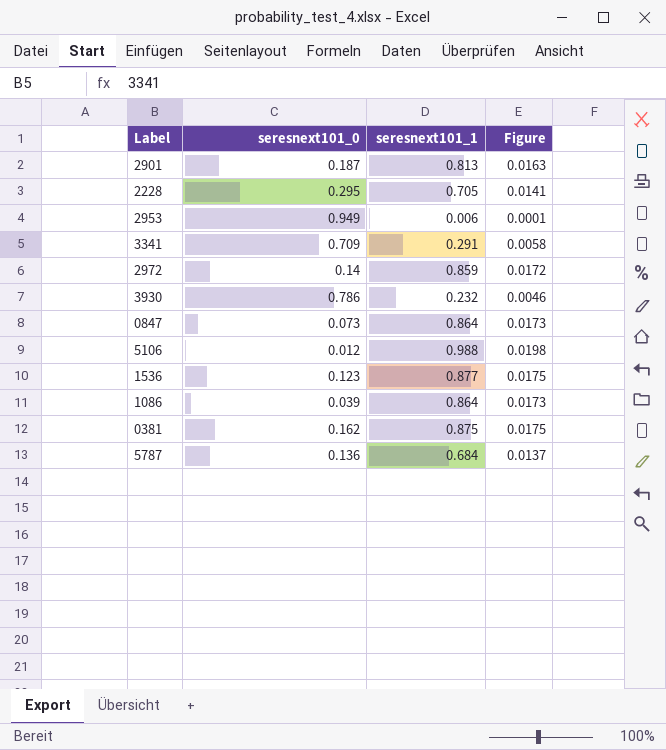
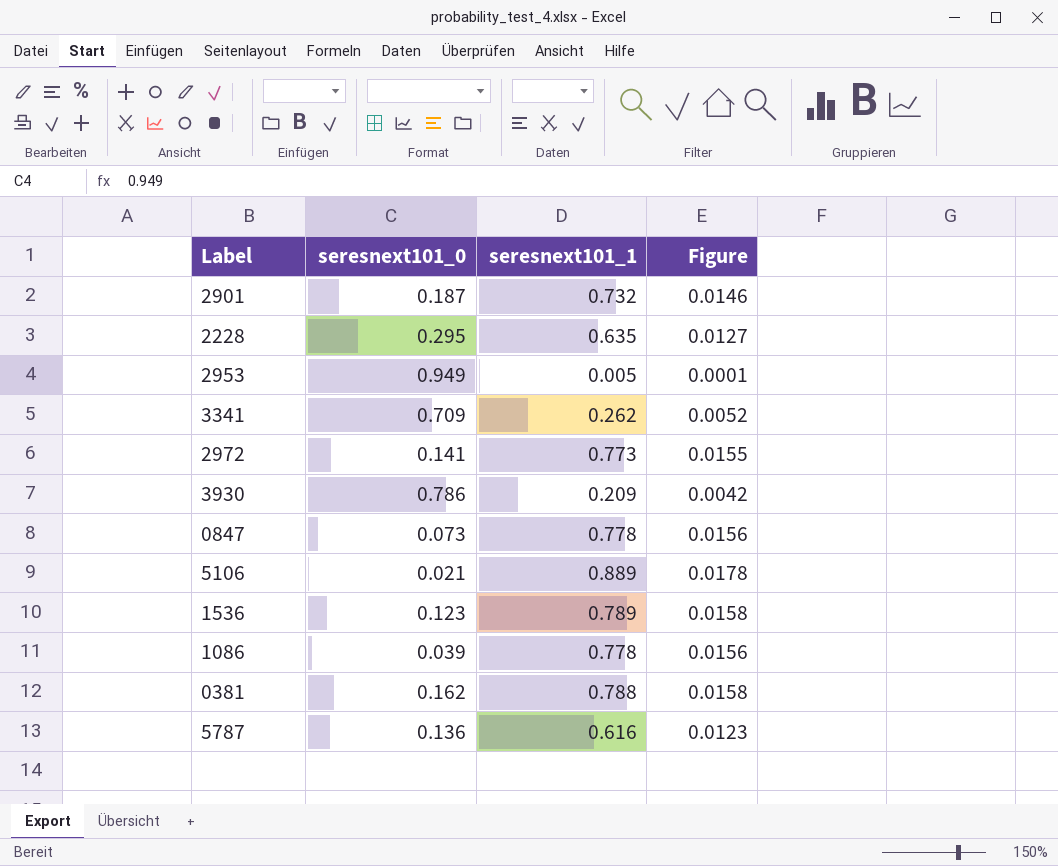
2901 | seresnext101_1: 0.813 -> 0.732
2901 | Figure: 0.0163 -> 0.0146
2228 | seresnext101_1: 0.705 -> 0.635
2228 | Figure: 0.0141 -> 0.0127
2953 | seresnext101_1: 0.006 -> 0.005
3341 | seresnext101_1: 0.291 -> 0.262
3341 | Figure: 0.0058 -> 0.0052
2972 | seresnext101_0: 0.14 -> 0.141
2972 | seresnext101_1: 0.859 -> 0.773
2972 | Figure: 0.0172 -> 0.0155
3930 | seresnext101_1: 0.232 -> 0.209
3930 | Figure: 0.0046 -> 0.0042
0847 | seresnext101_1: 0.864 -> 0.778
0847 | Figure: 0.0173 -> 0.0156
5106 | seresnext101_0: 0.012 -> 0.021
5106 | seresnext101_1: 0.988 -> 0.889
5106 | Figure: 0.0198 -> 0.0178
1536 | seresnext101_1: 0.877 -> 0.789
1536 | Figure: 0.0175 -> 0.0158
1086 | seresnext101_1: 0.864 -> 0.778
1086 | Figure: 0.0173 -> 0.0156
0381 | seresnext101_1: 0.875 -> 0.788
0381 | Figure: 0.0175 -> 0.0158
5787 | seresnext101_1: 0.684 -> 0.616
5787 | Figure: 0.0137 -> 0.0123

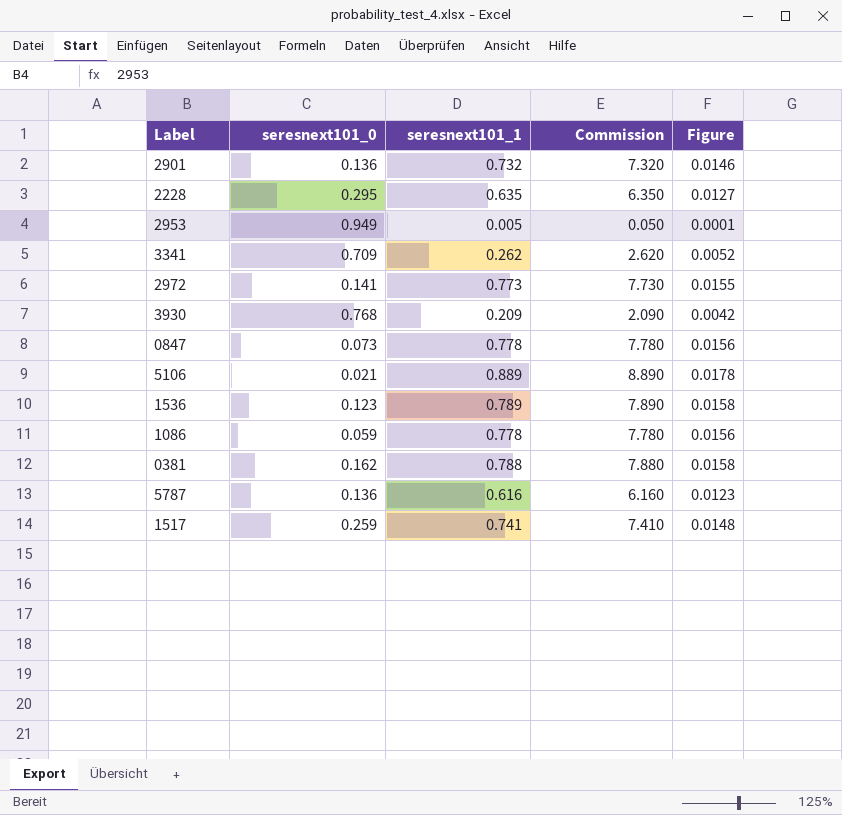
column Commission | formula: none -> [seresnext101_1] * 10
2901 | seresnext101_0: 0.187 -> 0.136
3930 | seresnext101_0: 0.786 -> 0.768
1086 | seresnext101_0: 0.039 -> 0.059
row 1517: none -> 0.259 | 0.741 | 7.410 | 0.0148

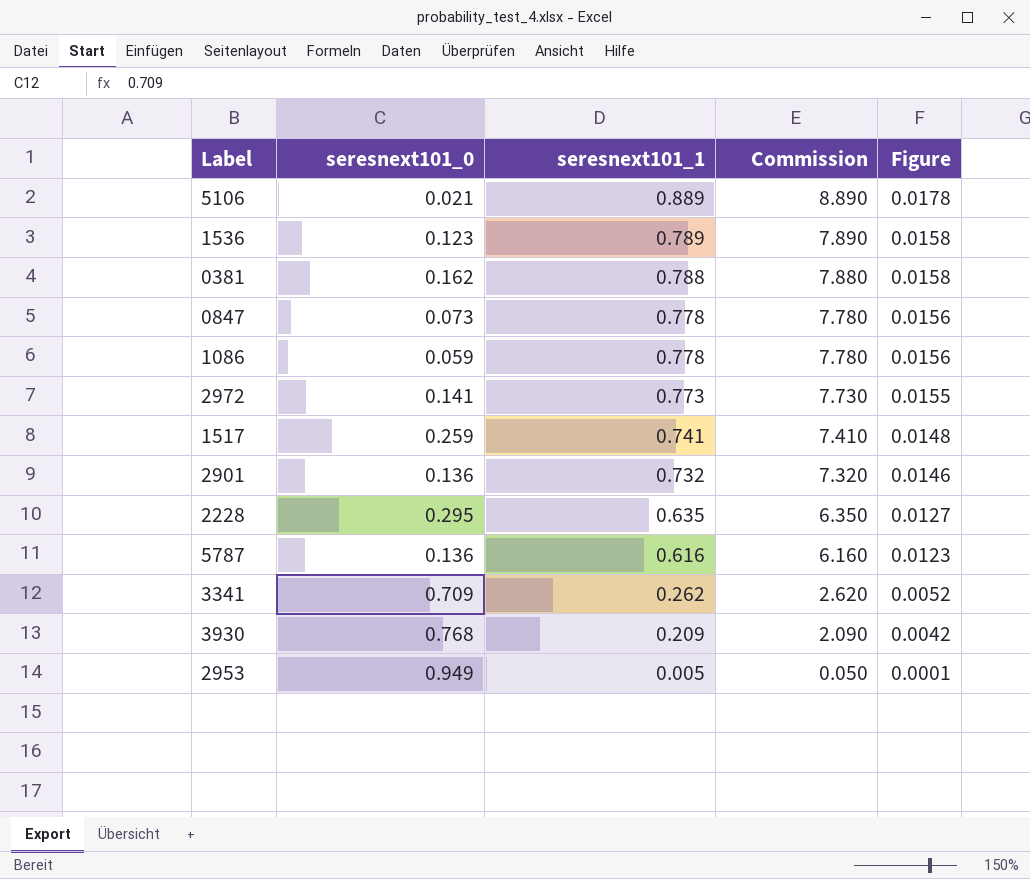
row order: none -> seresnext101_1 descending

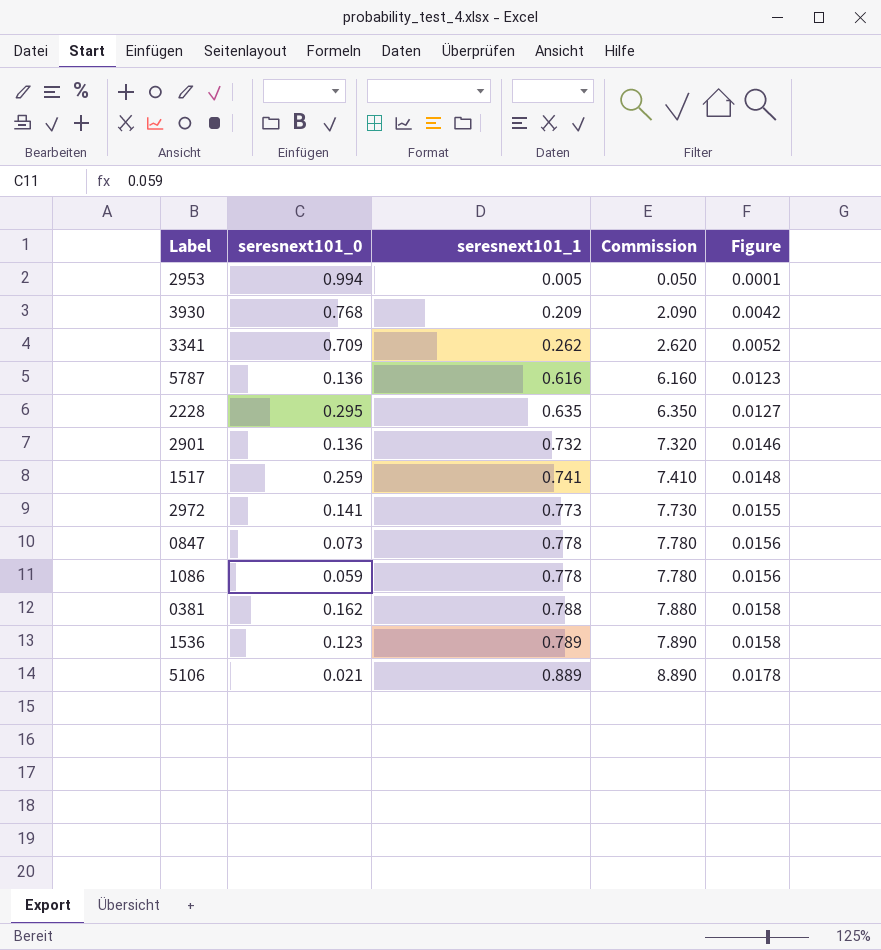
row order: seresnext101_1 descending -> seresnext101_1 ascending
2953 | seresnext101_0: 0.949 -> 0.994

